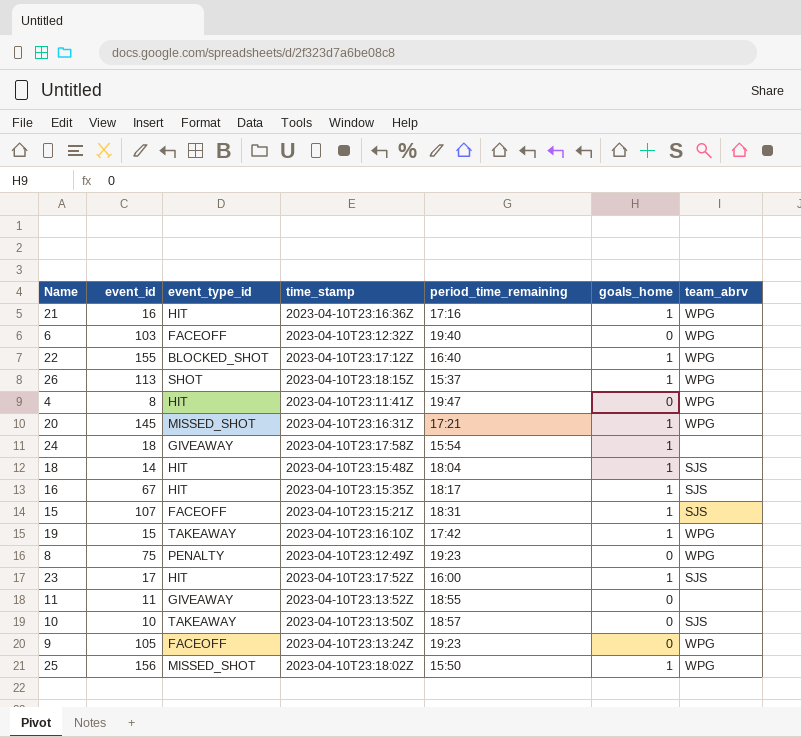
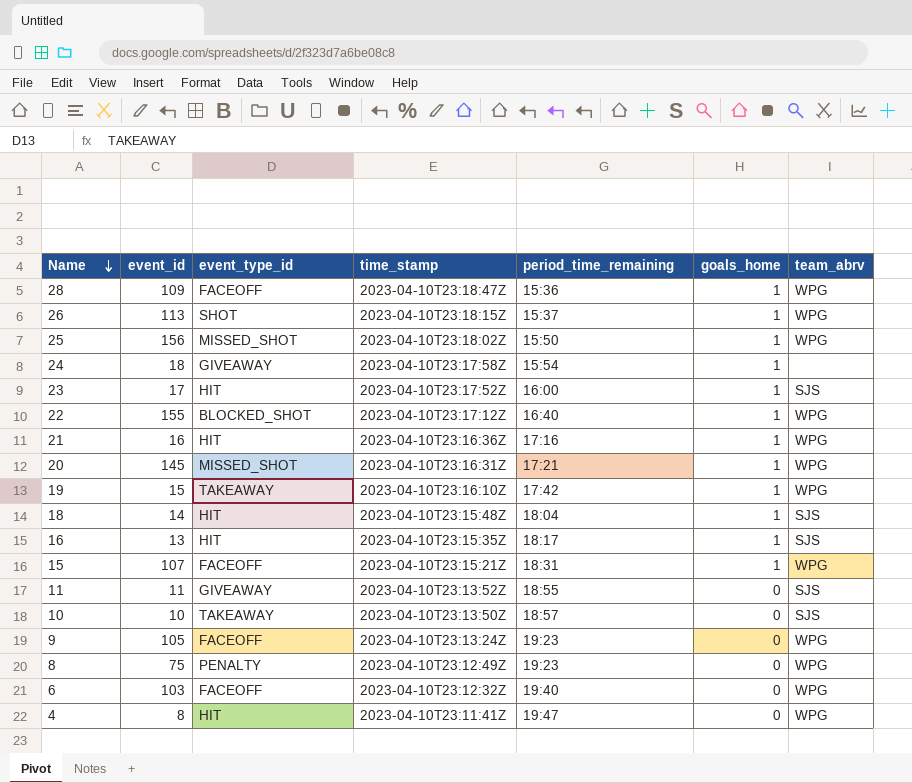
row order: none -> Name descending
row 28: none -> 109 | FACEOFF | 2023-04-10T23:18:47Z | 15:36 | 1 | WPG
16 | event_id: 67 -> 13
15 | team_abrv: SJS -> WPG
11 | team_abrv: none -> SJS

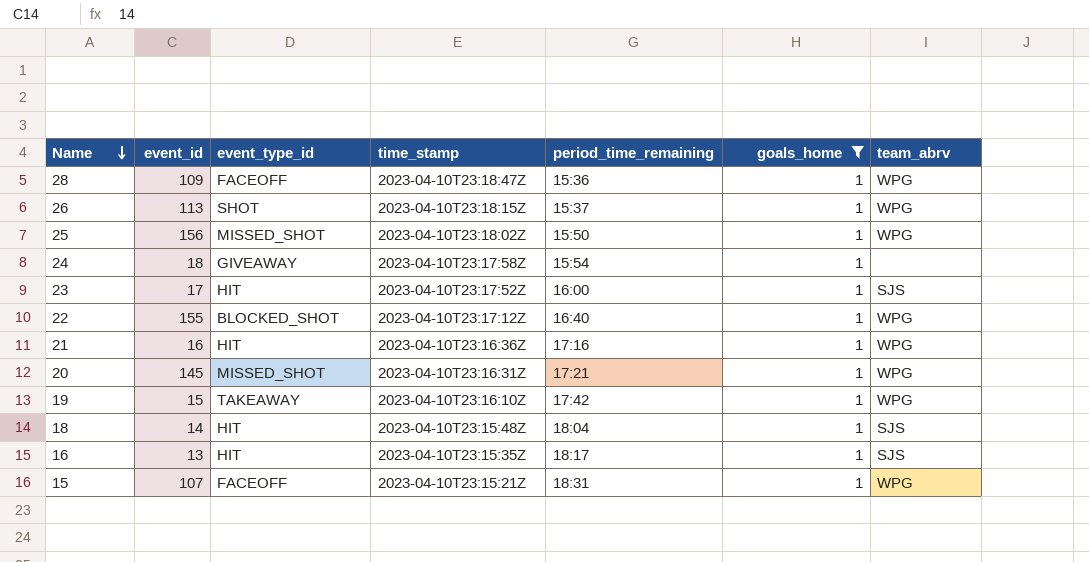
filter: none -> goals_home = 1

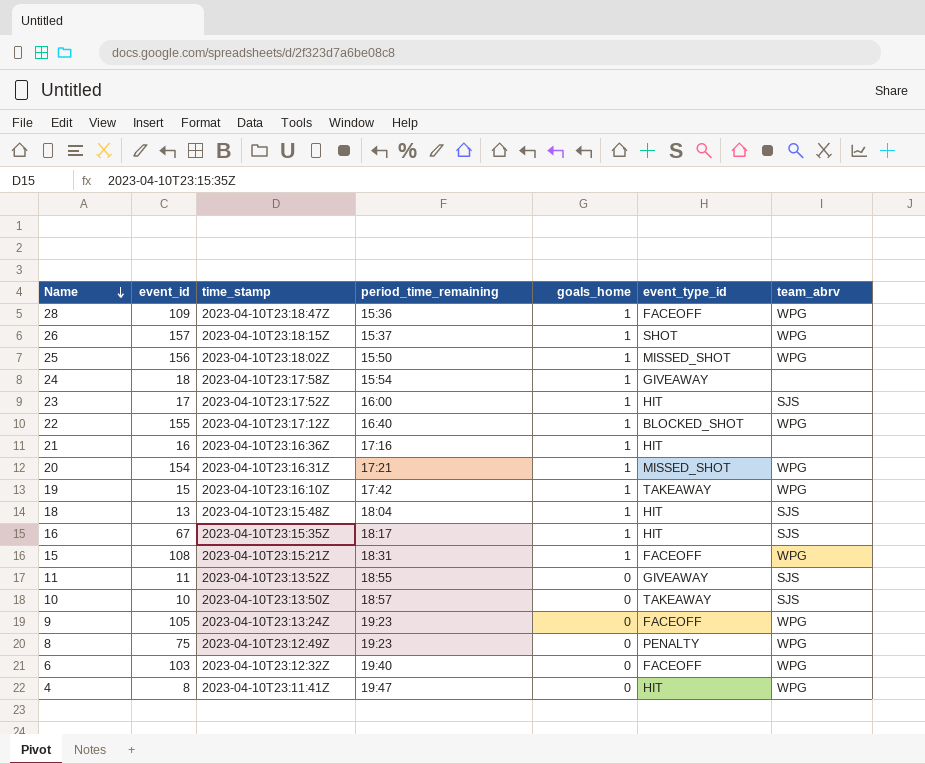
filter: goals_home = 1 -> none
column event_type_id | position: 3 -> 6
26 | event_id: 113 -> 157
21 | team_abrv: WPG -> none
20 | event_id: 145 -> 154
18 | event_id: 14 -> 13
16 | event_id: 13 -> 67
15 | event_id: 107 -> 108

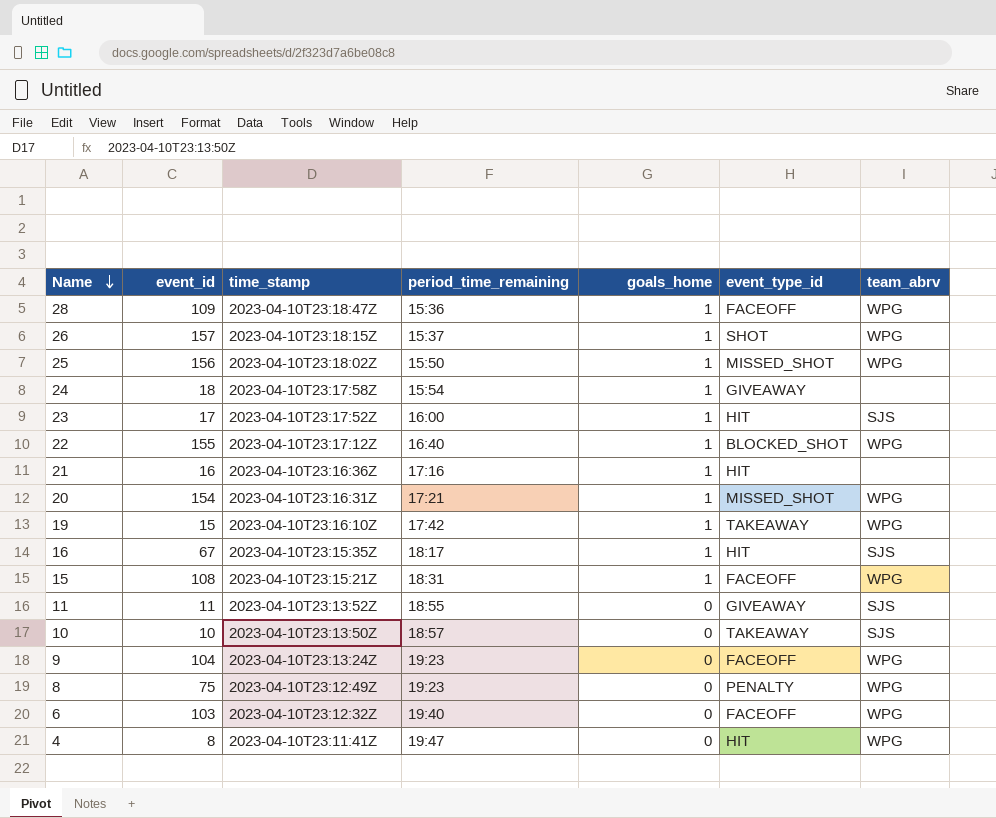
row 18: 13 | 2023-04-10T23:15:48Z | 18:04 | 1 | HIT | SJS -> none
9 | event_id: 105 -> 104

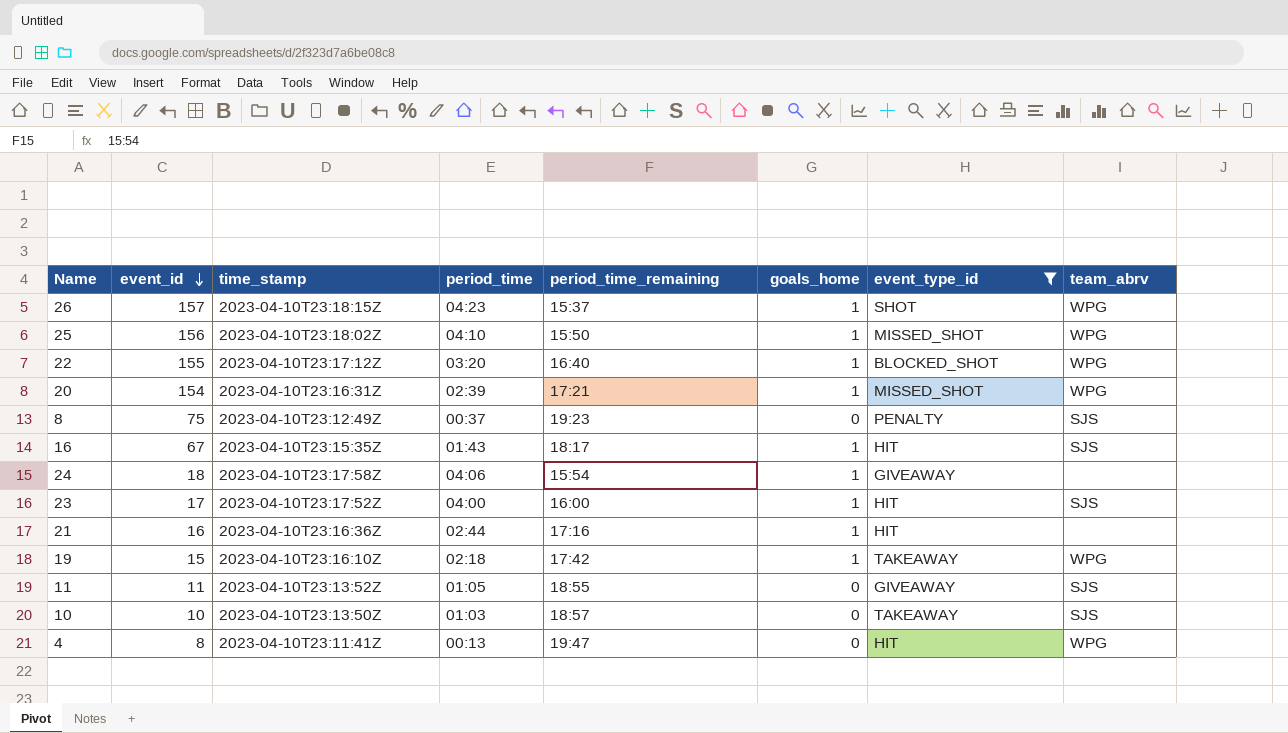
filter: none -> event_type_id != FACEOFF
row order: Name descending -> event_id descending
column period_time | position: none -> 4
8 | team_abrv: WPG -> SJS

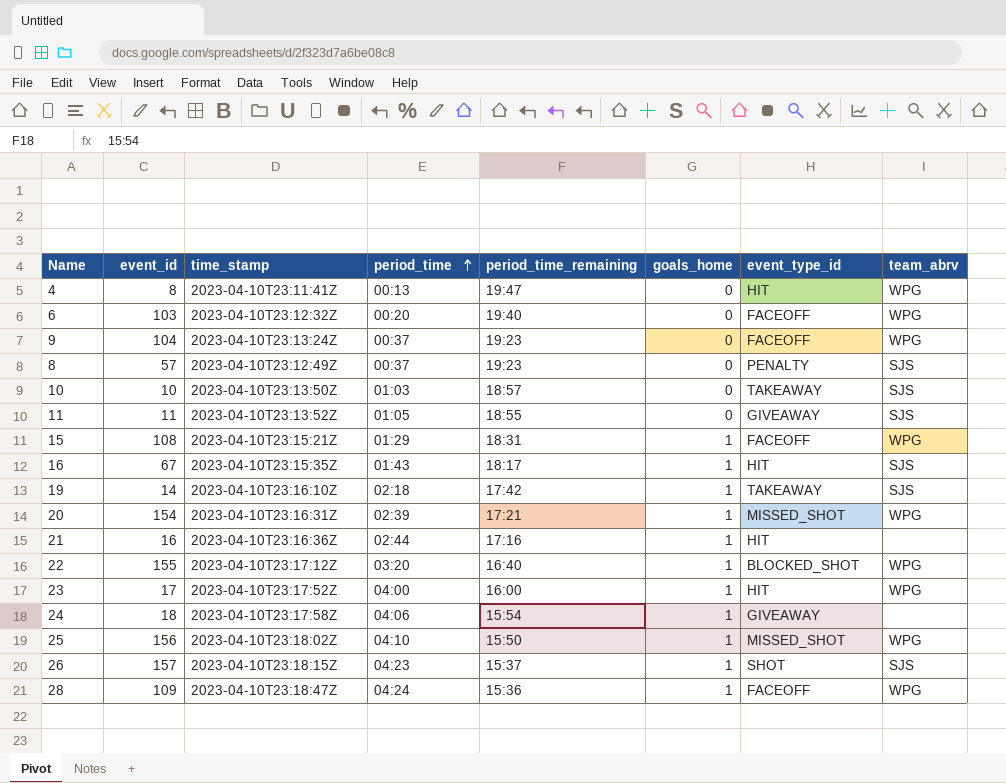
filter: event_type_id != FACEOFF -> none
row order: event_id descending -> period_time ascending
8 | event_id: 75 -> 57
19 | event_id: 15 -> 14
19 | team_abrv: WPG -> SJS
23 | team_abrv: SJS -> WPG
26 | team_abrv: WPG -> SJS

